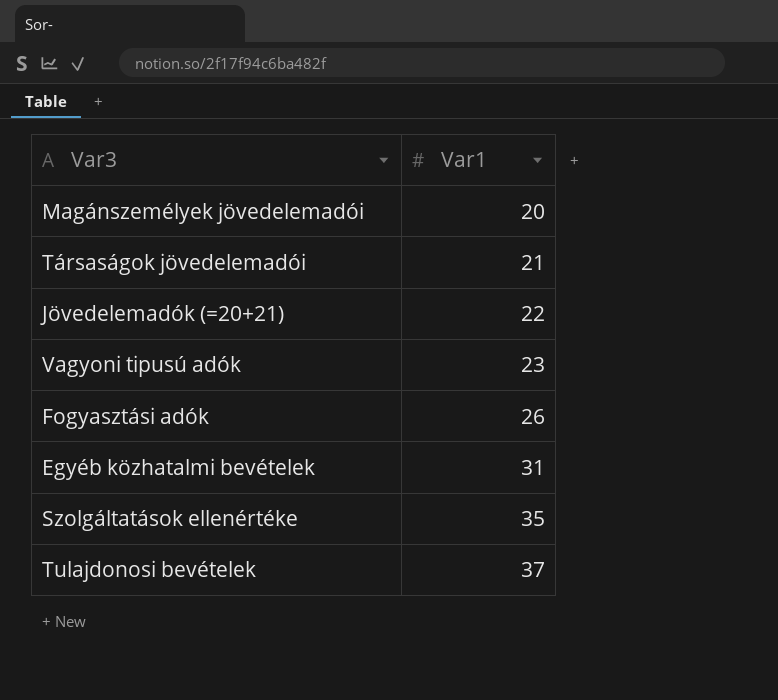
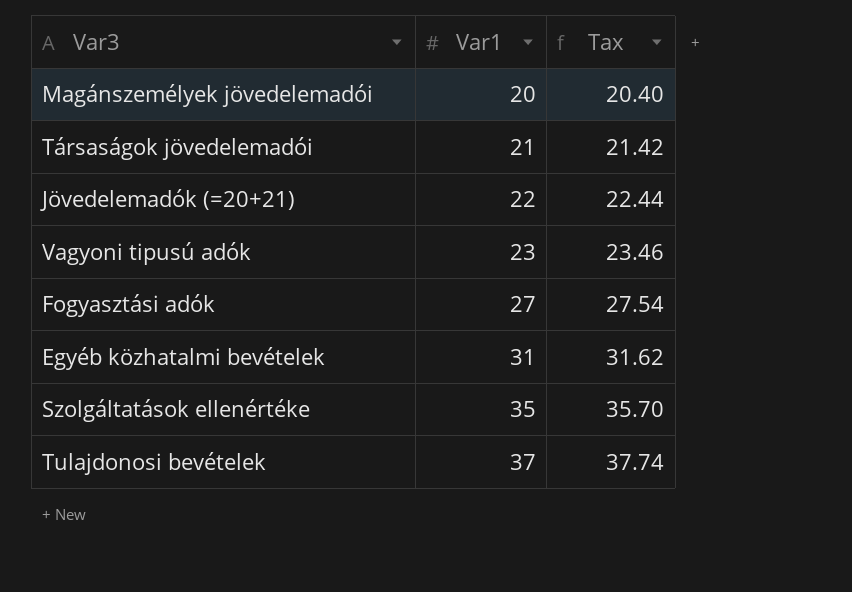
column Tax | formula: none -> [Var1] * 1.02
Fogyasztási adók | Var1: 26 -> 27

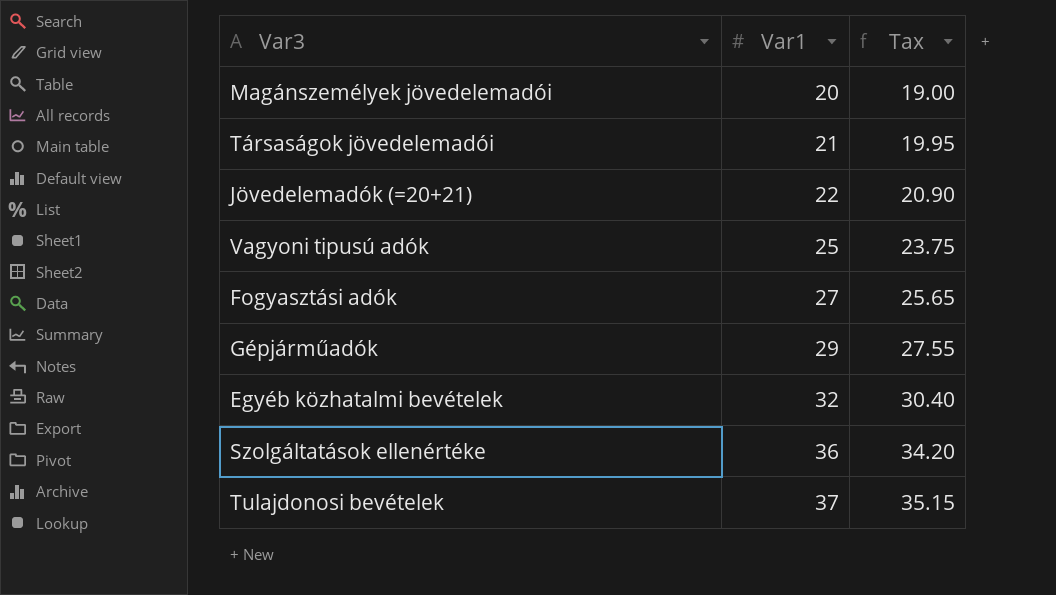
column Tax | formula: [Var1] * 1.02 -> [Var1] * 0.95
Vagyoni tipusú adók | Var1: 23 -> 25
row Gépjárműadók: none -> 29 | 27.55
Egyéb közhatalmi bevételek | Var1: 31 -> 32
Szolgáltatások ellenértéke | Var1: 35 -> 36

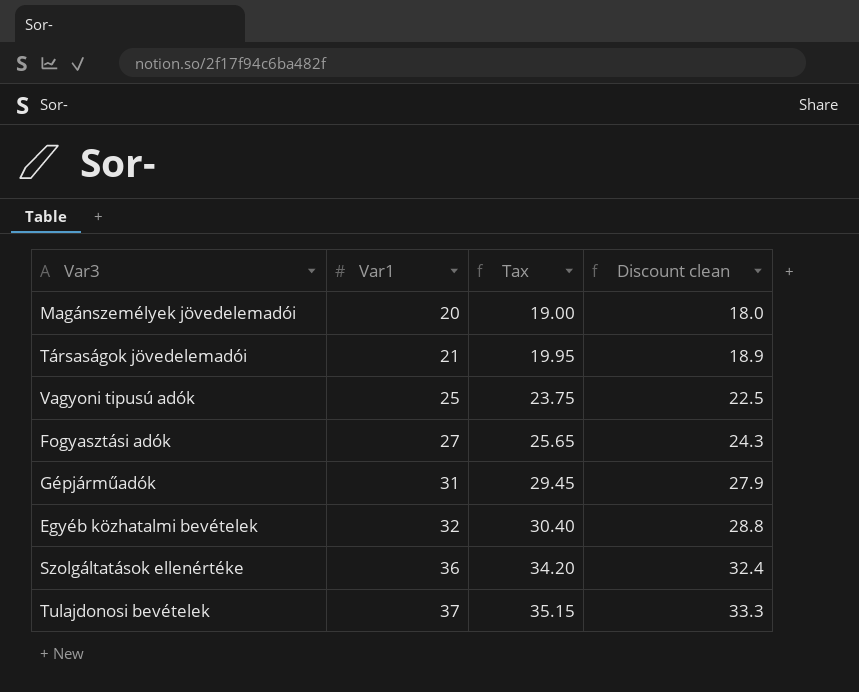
column Discount clean | formula: none -> [Var1] * 0.9
row Jövedelemadók (=20+21): 22 | 20.90 -> none
Gépjárműadók | Var1: 29 -> 31
Gépjárműadók | Tax: 27.55 -> 29.45

